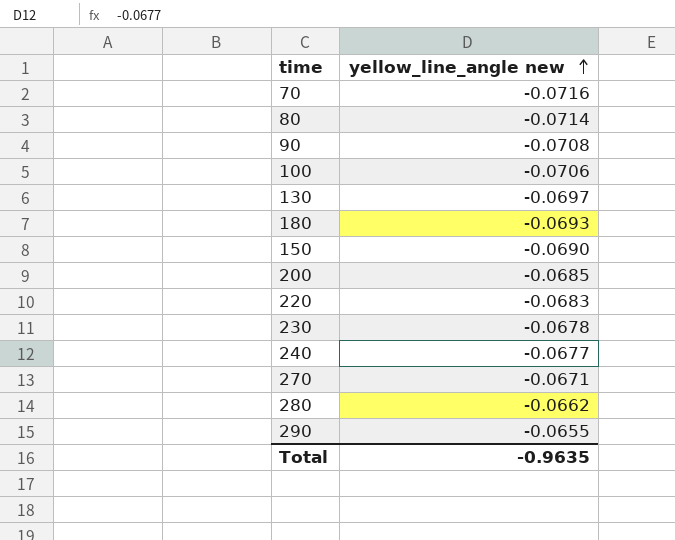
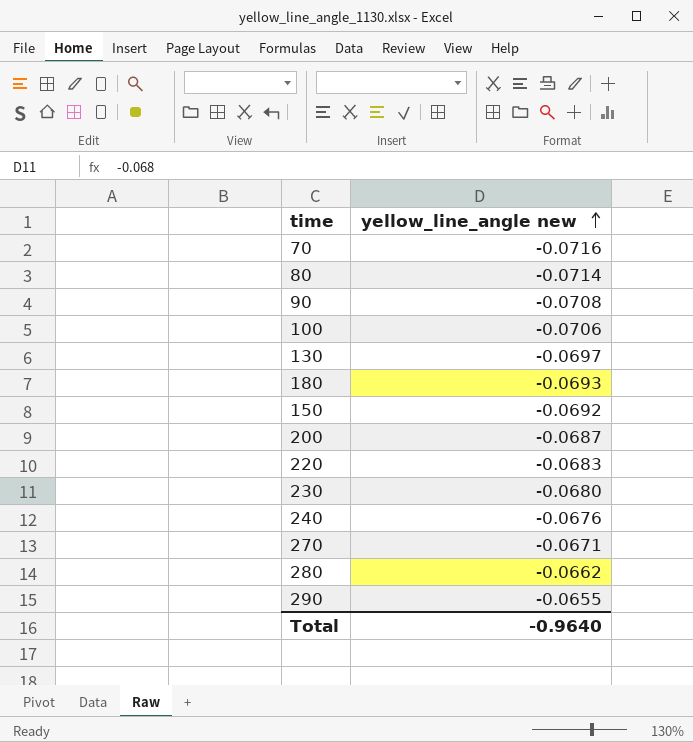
150 | yellow_line_angle new: -0.0690 -> -0.0692
200 | yellow_line_angle new: -0.0685 -> -0.0687
230 | yellow_line_angle new: -0.0678 -> -0.0680
240 | yellow_line_angle new: -0.0677 -> -0.0676
Total | yellow_line_angle new: -0.9635 -> -0.9640

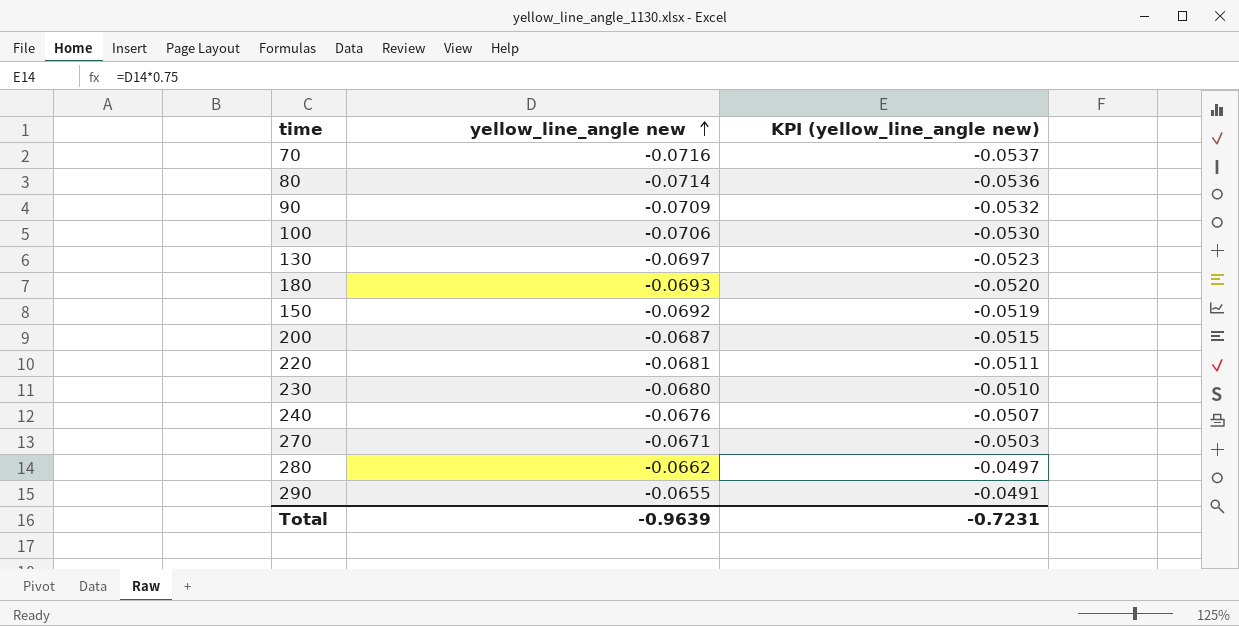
column KPI (yellow_line_angle new) | formula: none -> [yellow_line_angle new] * 0.75
90 | yellow_line_angle new: -0.0708 -> -0.0709
220 | yellow_line_angle new: -0.0683 -> -0.0681
Total | yellow_line_angle new: -0.9640 -> -0.9639

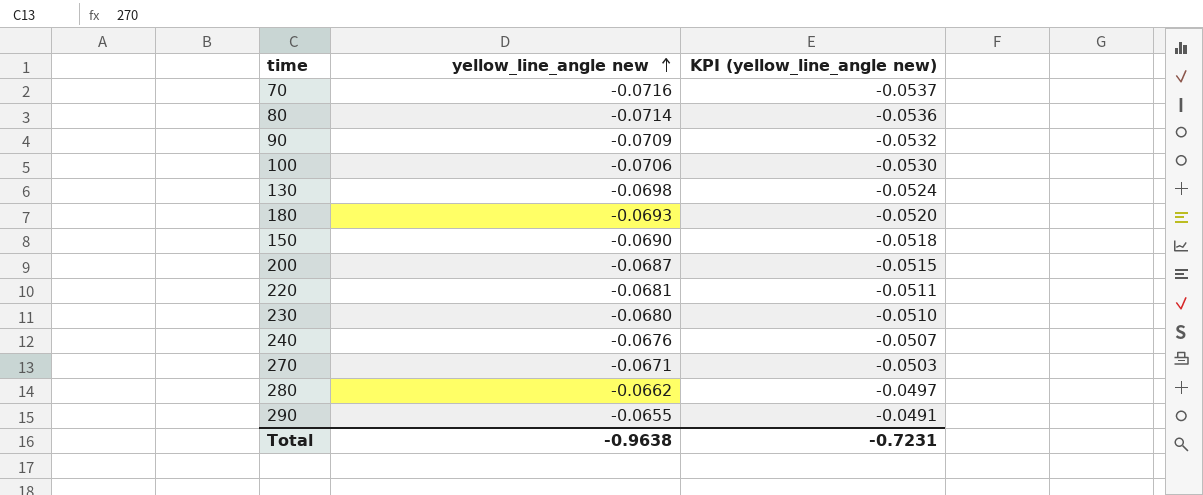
130 | yellow_line_angle new: -0.0697 -> -0.0698
130 | KPI (yellow_line_angle new): -0.0523 -> -0.0524
150 | yellow_line_angle new: -0.0692 -> -0.0690
150 | KPI (yellow_line_angle new): -0.0519 -> -0.0518
Total | yellow_line_angle new: -0.9639 -> -0.9638

